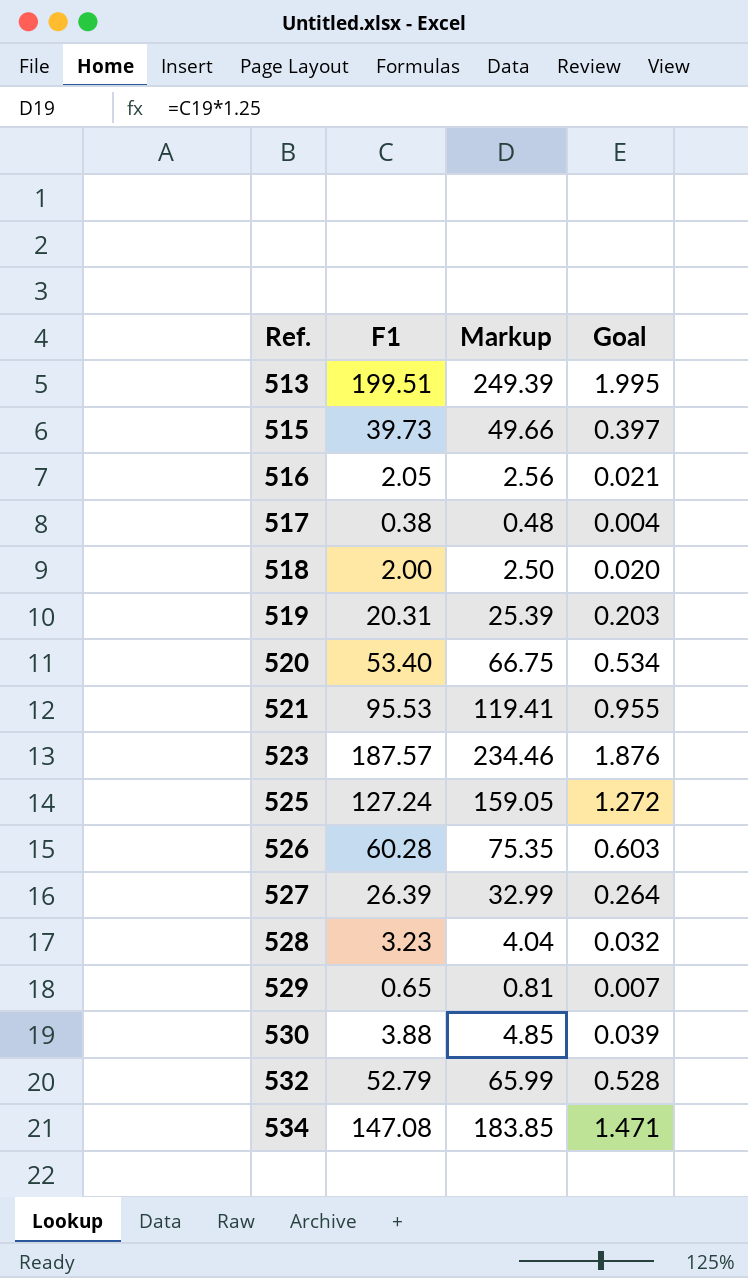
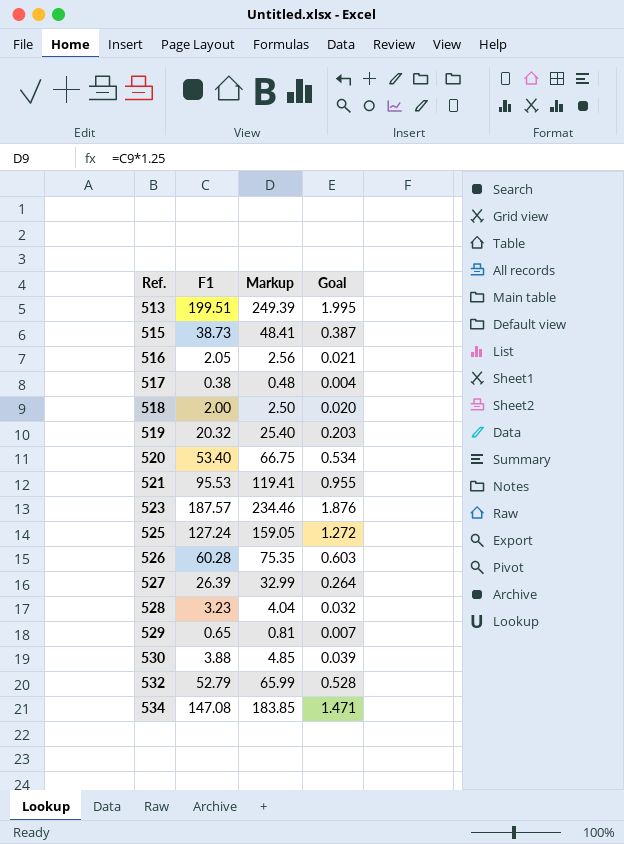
515 | F1: 39.73 -> 38.73
515 | Markup: 49.66 -> 48.41
515 | Goal: 0.397 -> 0.387
519 | F1: 20.31 -> 20.32
519 | Markup: 25.39 -> 25.40

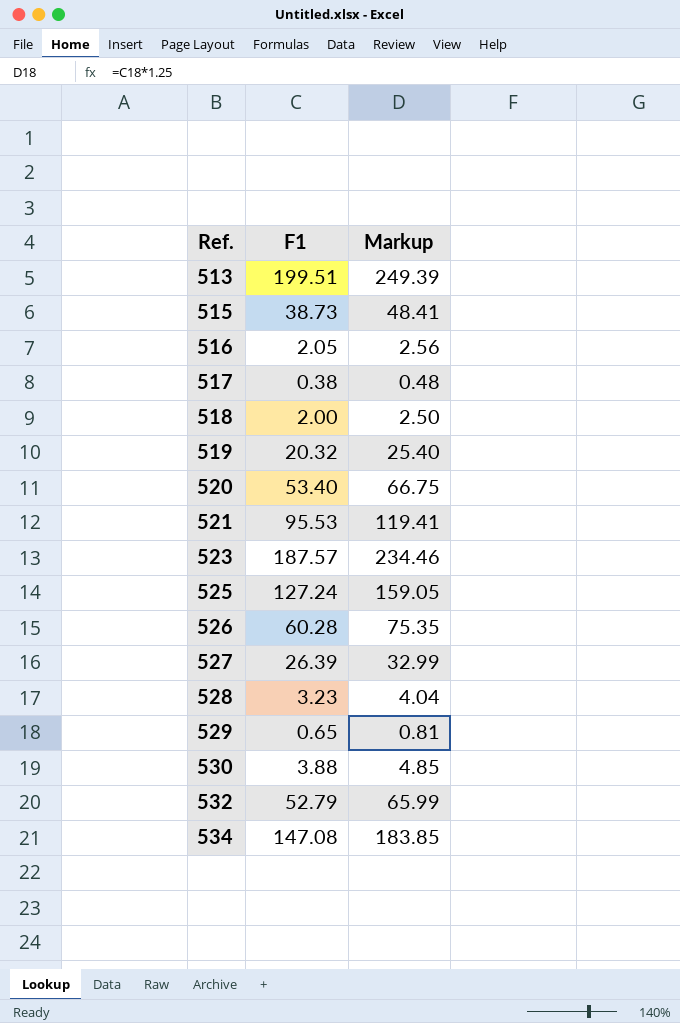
column Goal | formula: [F1] * 0.01 -> none

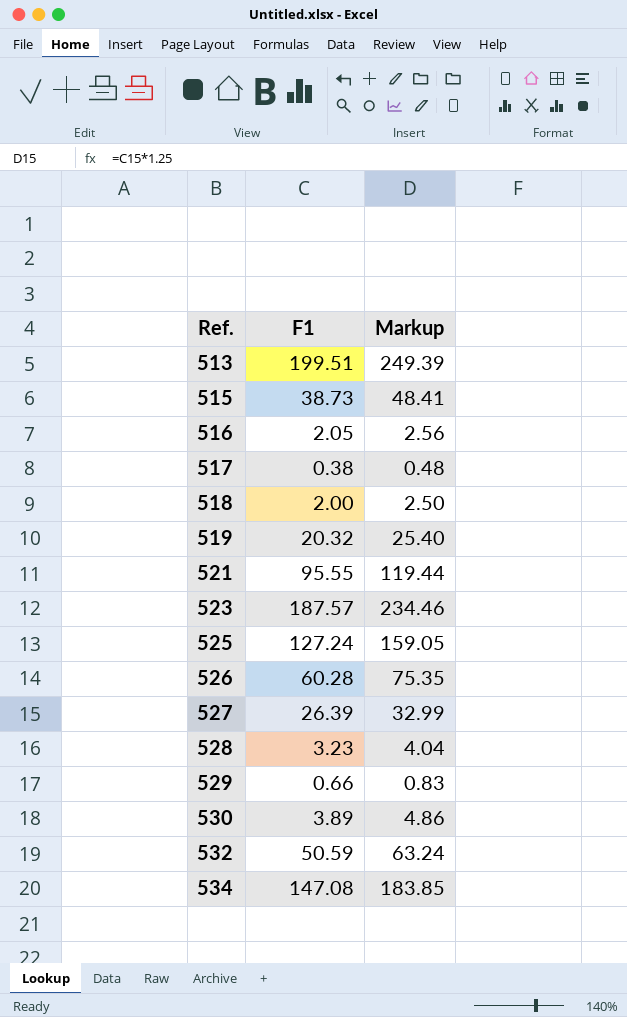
row 520: 53.40 | 66.75 -> none
521 | F1: 95.53 -> 95.55
521 | Markup: 119.41 -> 119.44
529 | F1: 0.65 -> 0.66
529 | Markup: 0.81 -> 0.83
530 | F1: 3.88 -> 3.89
530 | Markup: 4.85 -> 4.86
532 | F1: 52.79 -> 50.59
532 | Markup: 65.99 -> 63.24

